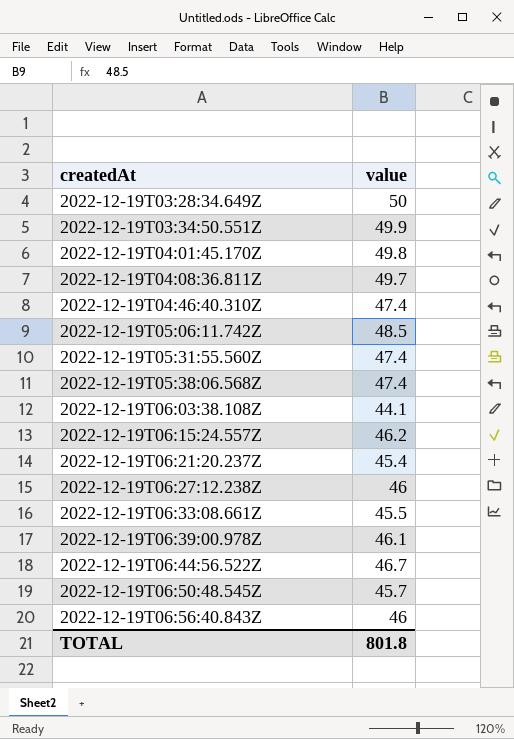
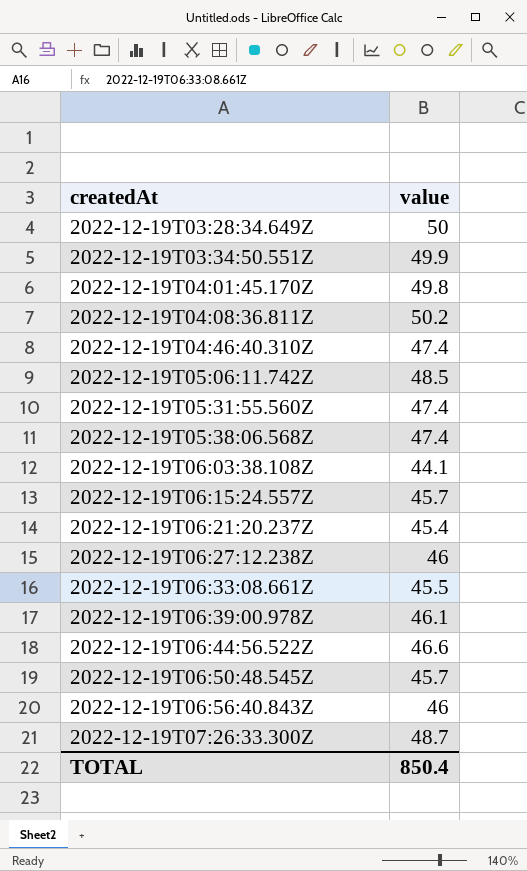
2022-12-19T04:08:36.811Z | value: 49.7 -> 50.2
2022-12-19T06:15:24.557Z | value: 46.2 -> 45.7
2022-12-19T06:44:56.522Z | value: 46.7 -> 46.6
row 2022-12-19T07:26:33.300Z: none -> 48.7
TOTAL | value: 801.8 -> 850.4

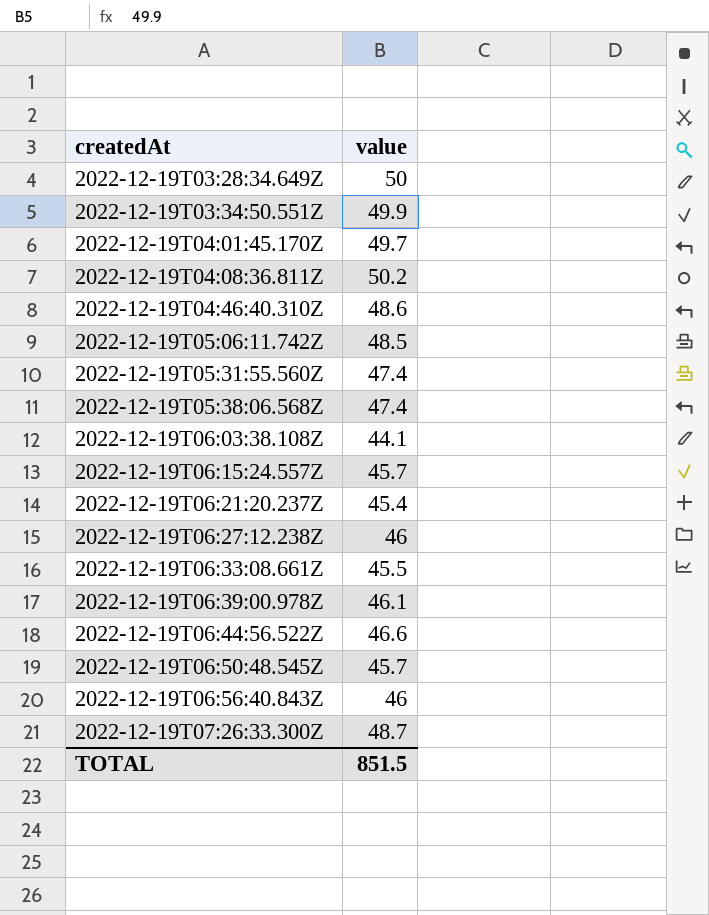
2022-12-19T04:01:45.170Z | value: 49.8 -> 49.7
2022-12-19T04:46:40.310Z | value: 47.4 -> 48.6
TOTAL | value: 850.4 -> 851.5

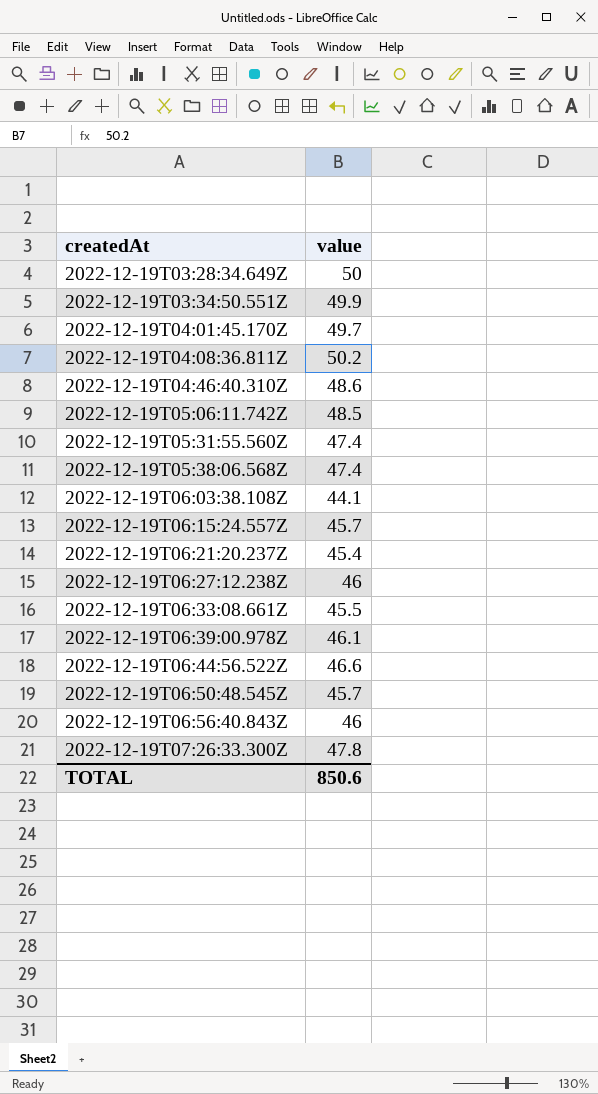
2022-12-19T07:26:33.300Z | value: 48.7 -> 47.8
TOTAL | value: 851.5 -> 850.6

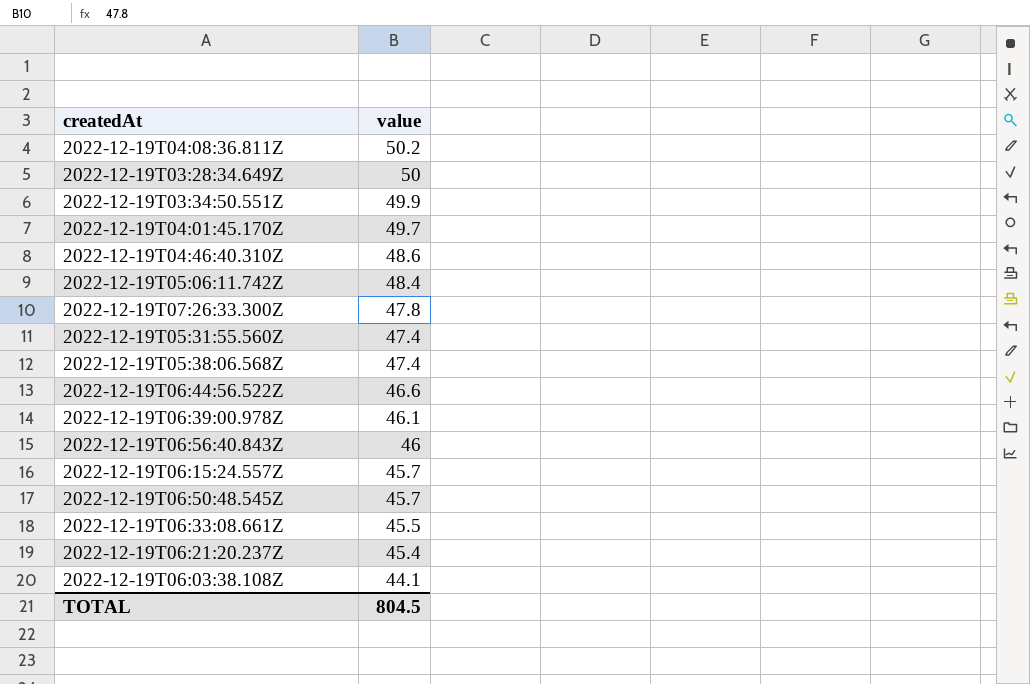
row order: createdAt ascending -> value descending
row 2022-12-19T06:27:12.238Z: 46 -> none
2022-12-19T05:06:11.742Z | value: 48.5 -> 48.4
TOTAL | value: 850.6 -> 804.5

